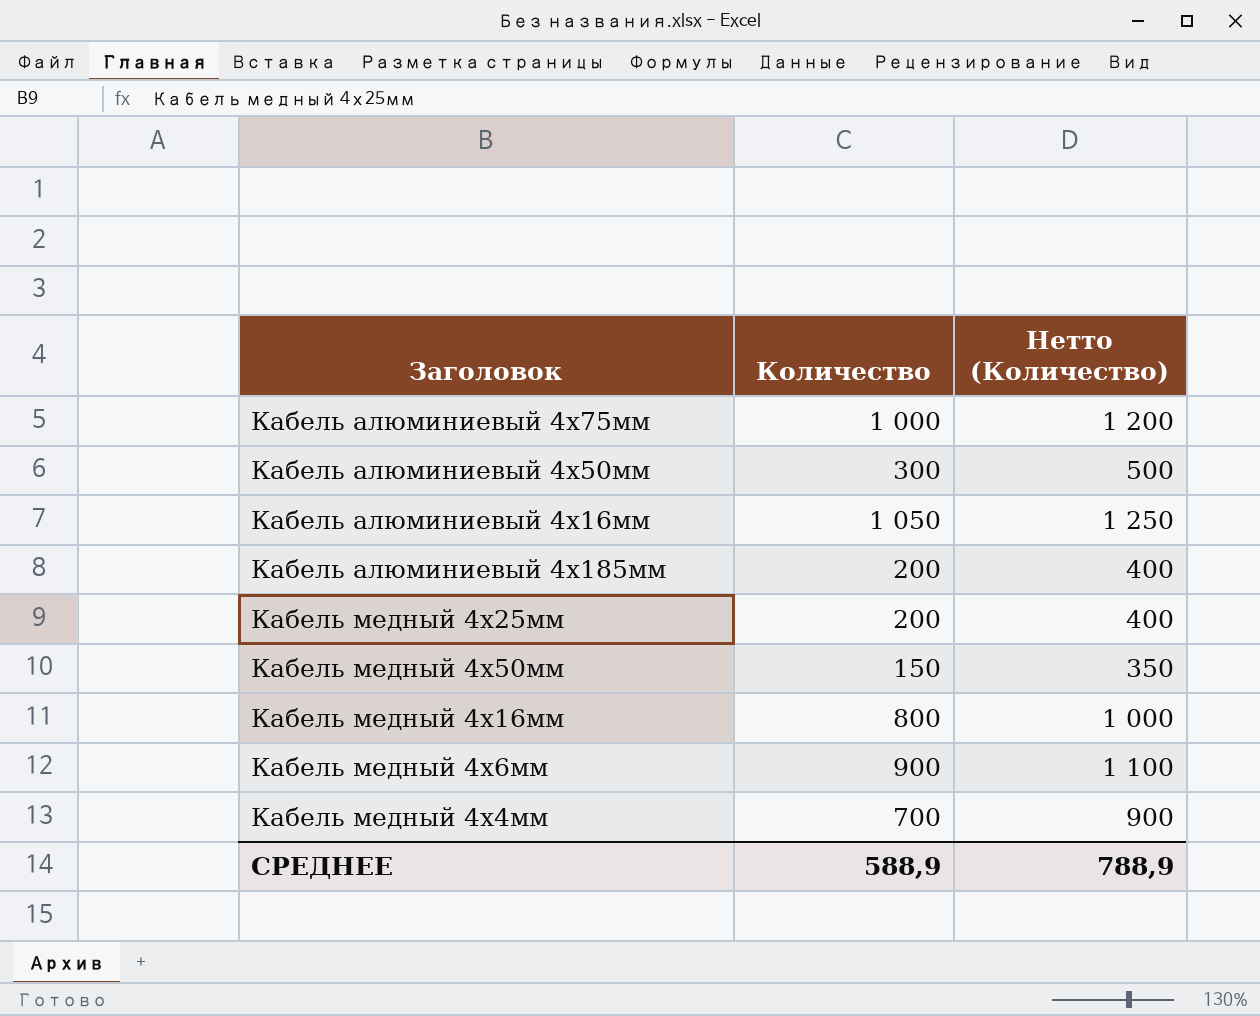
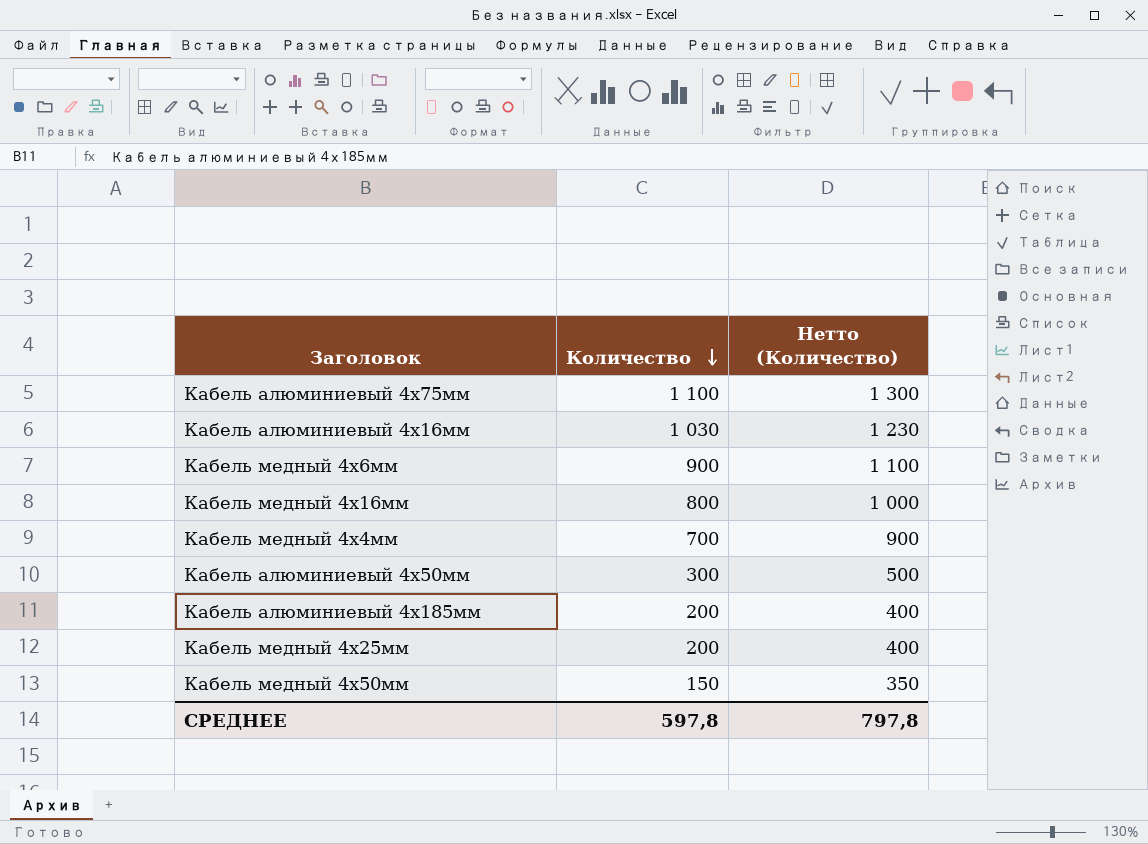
row order: none -> Количество descending
Кабель алюминиевый 4х75мм | Количество: 1 000 -> 1 100
Кабель алюминиевый 4х75мм | Нетто (Количество): 1 200 -> 1 300
Кабель алюминиевый 4х16мм | Количество: 1 050 -> 1 030
Кабель алюминиевый 4х16мм | Нетто (Количество): 1 250 -> 1 230
СРЕДНЕЕ | Количество: 588,9 -> 597,8
СРЕДНЕЕ | Нетто (Количество): 788,9 -> 797,8

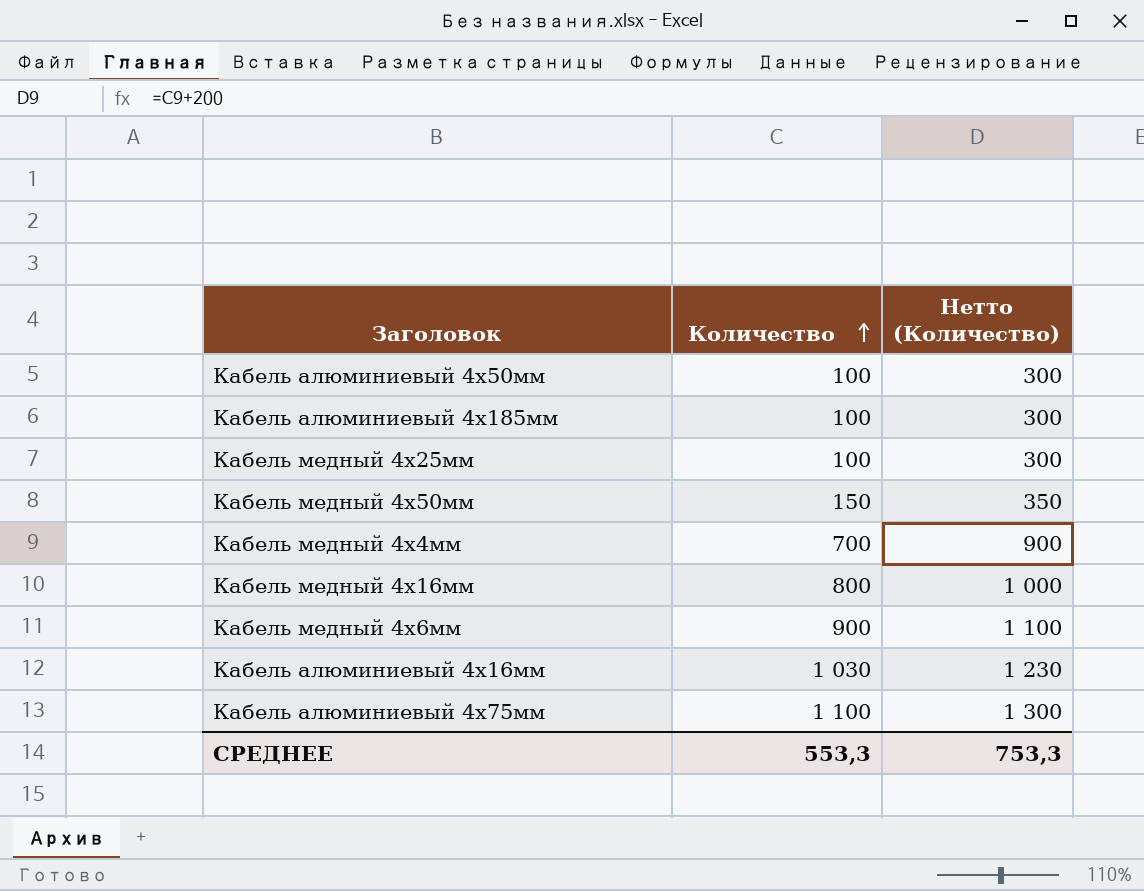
row order: Количество descending -> Количество ascending
Кабель алюминиевый 4х50мм | Количество: 300 -> 100
Кабель алюминиевый 4х50мм | Нетто (Количество): 500 -> 300
Кабель алюминиевый 4х185мм | Количество: 200 -> 100
Кабель алюминиевый 4х185мм | Нетто (Количество): 400 -> 300
Кабель медный 4х25мм | Количество: 200 -> 100
Кабель медный 4х25мм | Нетто (Количество): 400 -> 300
СРЕДНЕЕ | Количество: 597,8 -> 553,3
СРЕДНЕЕ | Нетто (Количество): 797,8 -> 753,3

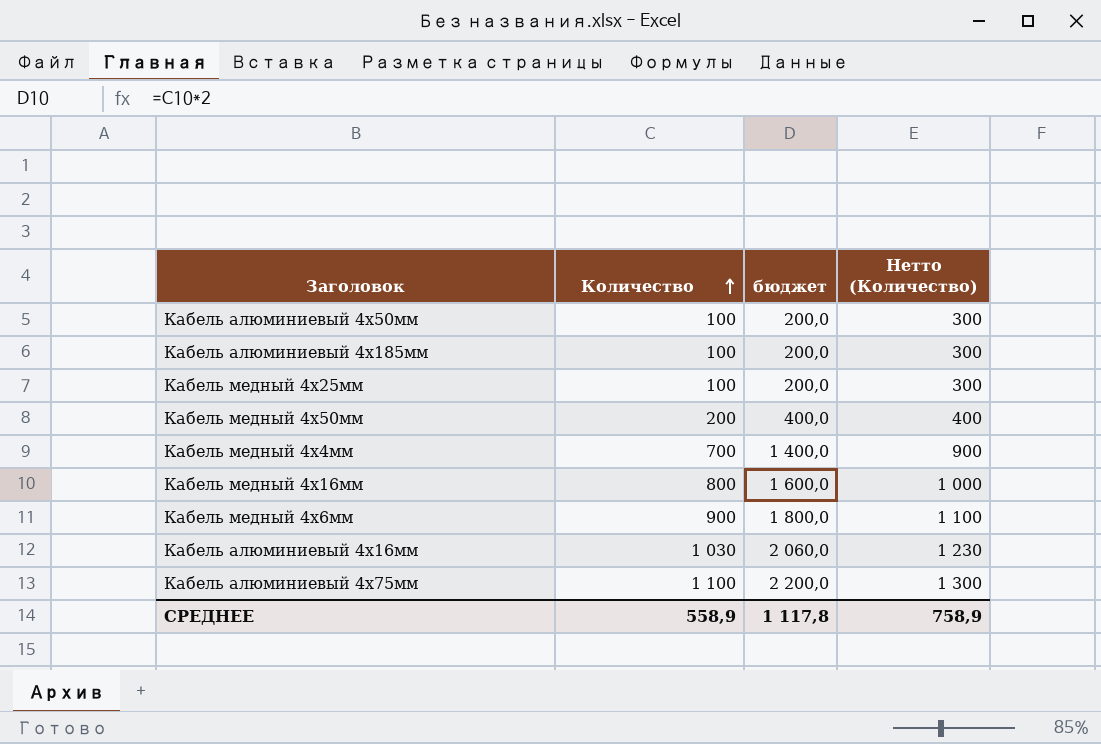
column бюджет | formula: none -> [Количество] * 2
Кабель медный 4х50мм | Количество: 150 -> 200
Кабель медный 4х50мм | Нетто (Количество): 350 -> 400
СРЕДНЕЕ | Количество: 553,3 -> 558,9
СРЕДНЕЕ | Нетто (Количество): 753,3 -> 758,9

